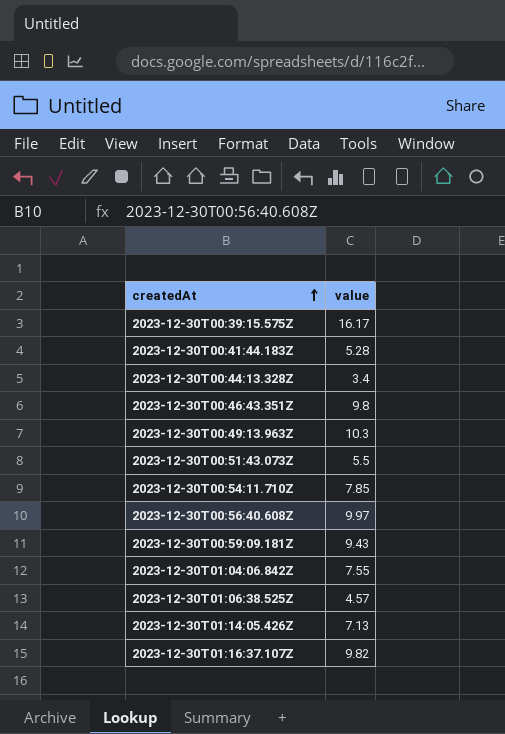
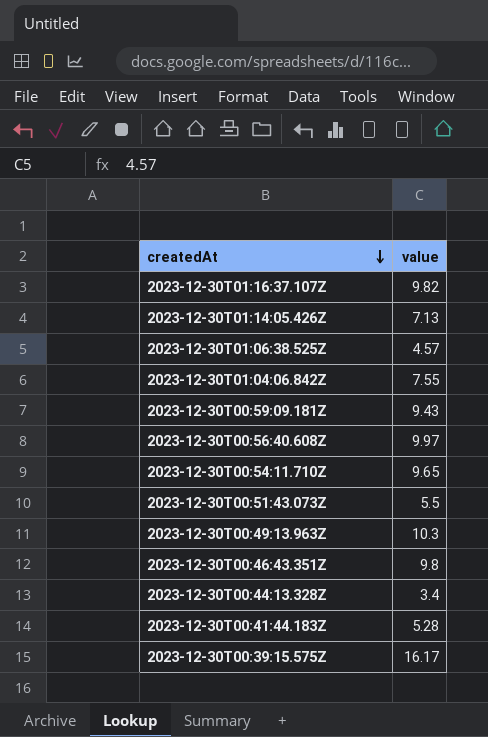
row order: createdAt ascending -> createdAt descending
2023-12-30T00:54:11.710Z | value: 7.85 -> 9.65

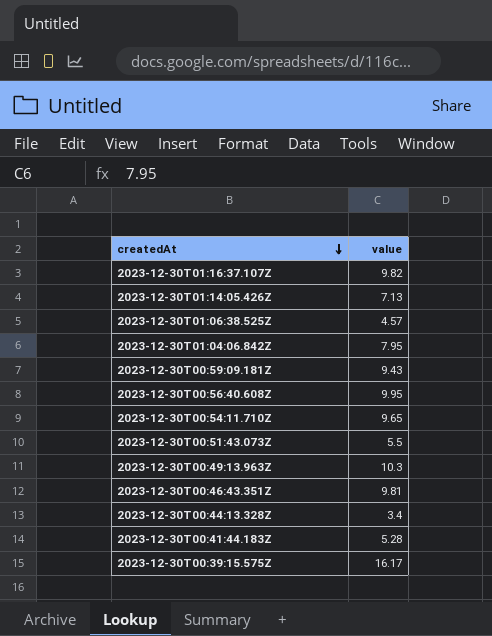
2023-12-30T01:04:06.842Z | value: 7.55 -> 7.95
2023-12-30T00:56:40.608Z | value: 9.97 -> 9.95
2023-12-30T00:46:43.351Z | value: 9.8 -> 9.81

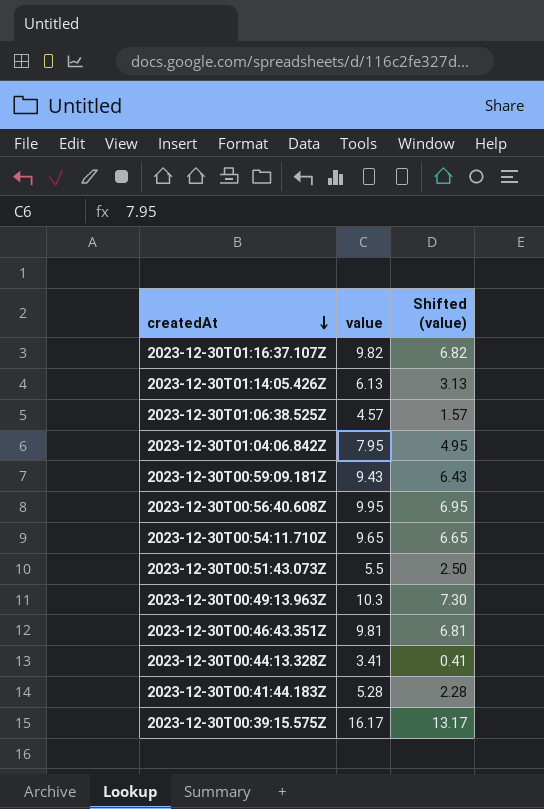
column Shifted (value) | formula: none -> [value] - 3
2023-12-30T01:14:05.426Z | value: 7.13 -> 6.13
2023-12-30T00:44:13.328Z | value: 3.4 -> 3.41

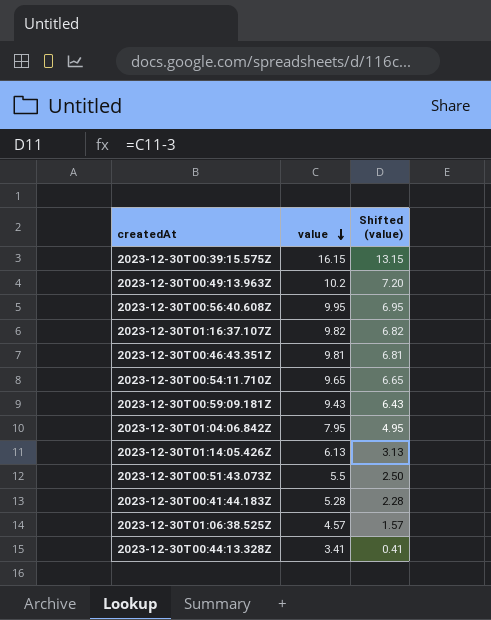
row order: createdAt descending -> value descending
2023-12-30T00:39:15.575Z | value: 16.17 -> 16.15
2023-12-30T00:39:15.575Z | Shifted (value): 13.17 -> 13.15
2023-12-30T00:49:13.963Z | value: 10.3 -> 10.2
2023-12-30T00:49:13.963Z | Shifted (value): 7.30 -> 7.20

